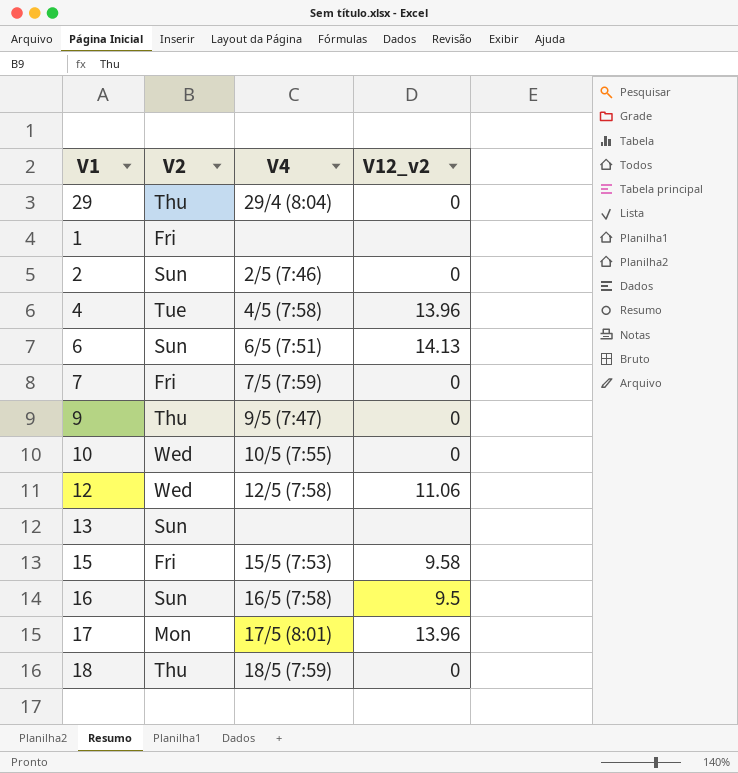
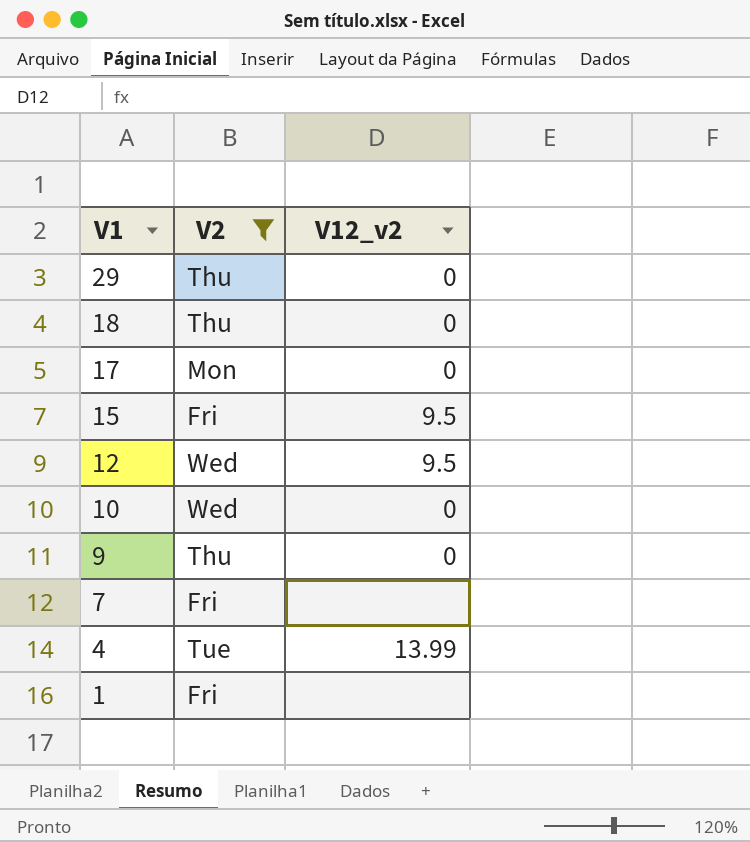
filter: none -> V2 != Sun
row order: none -> V1 descending
column V4 | position: 3 -> none
17 | V12_v2: 13.96 -> 0
15 | V12_v2: 9.58 -> 9.5
12 | V12_v2: 11.06 -> 9.5
7 | V12_v2: 0 -> none
4 | V12_v2: 13.96 -> 13.99

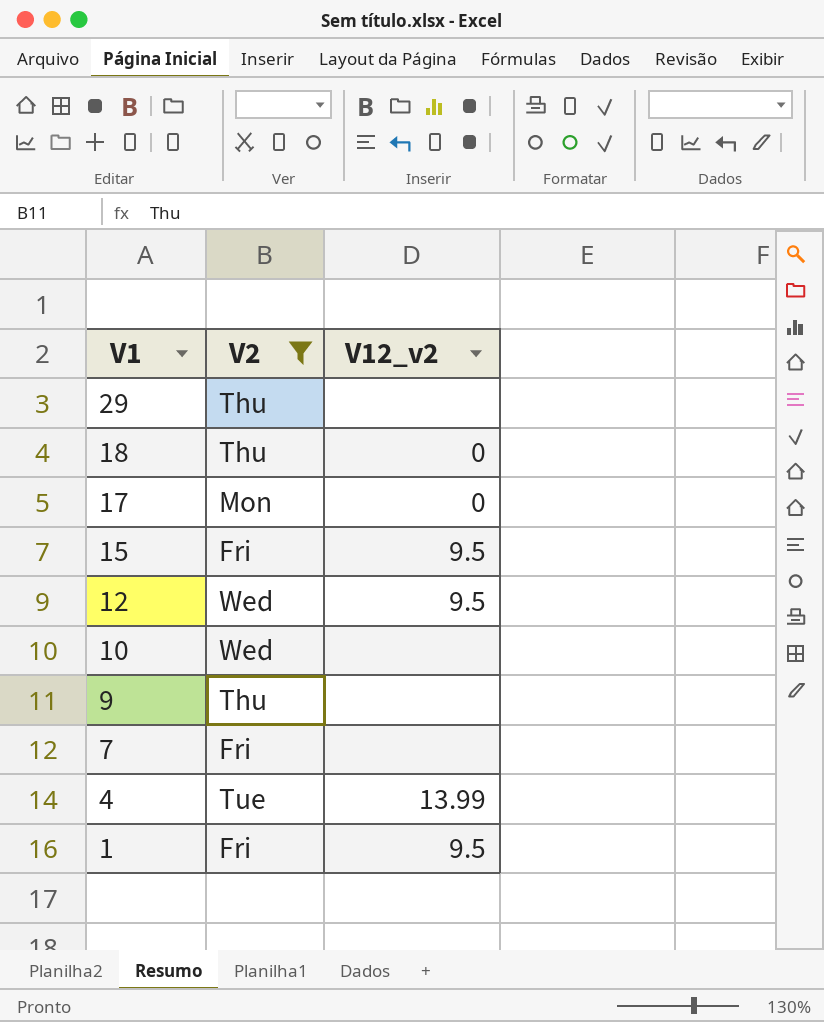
29 | V12_v2: 0 -> none
10 | V12_v2: 0 -> none
9 | V12_v2: 0 -> none
1 | V12_v2: none -> 9.5

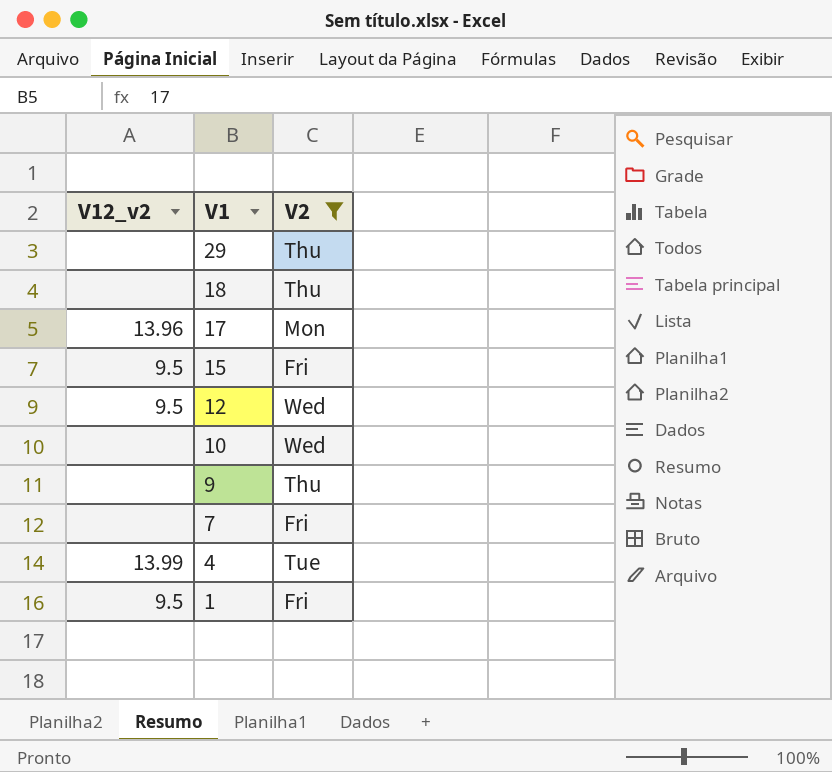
column V12_v2 | position: 3 -> 1
18 | V12_v2: 0 -> none
17 | V12_v2: 0 -> 13.96

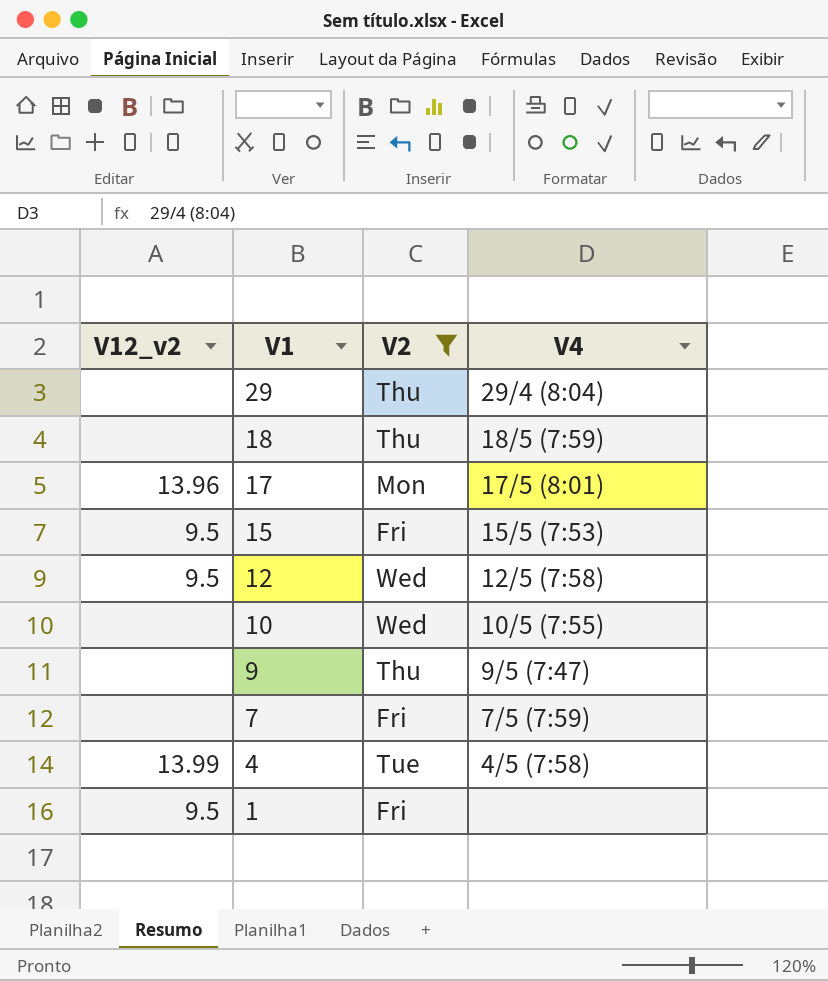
column V4 | position: none -> 4

